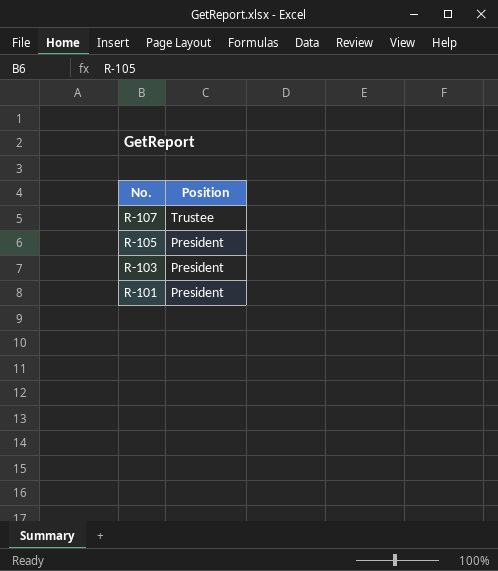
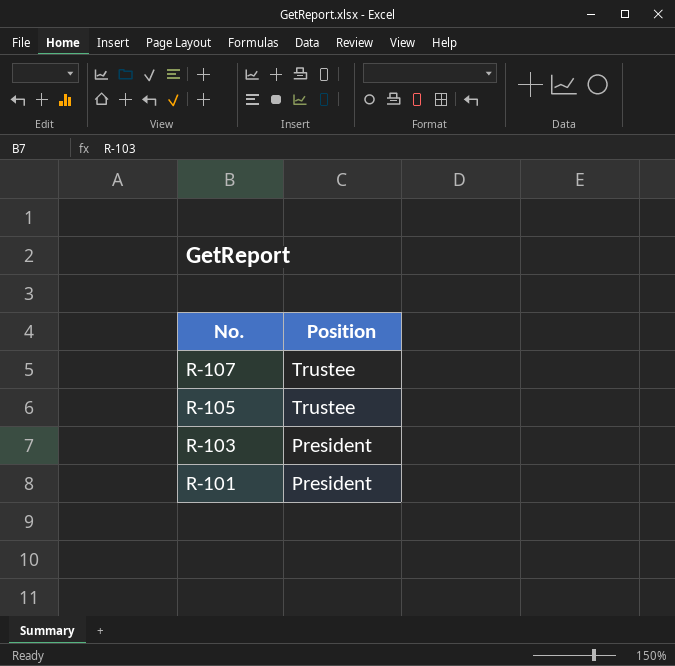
R-105 | Position: President -> Trustee

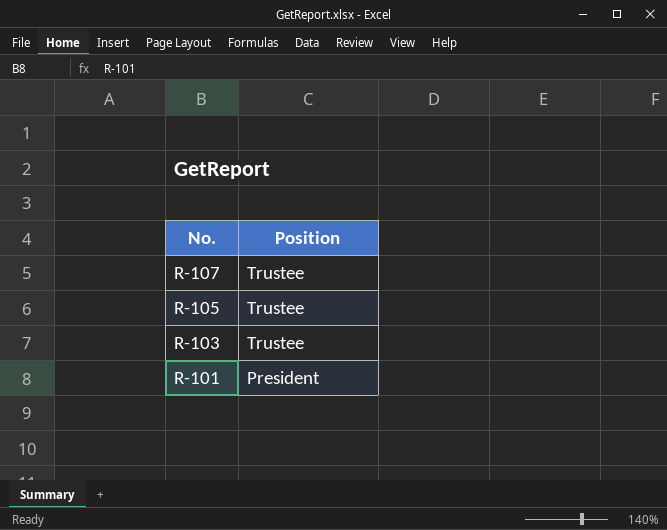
R-103 | Position: President -> Trustee

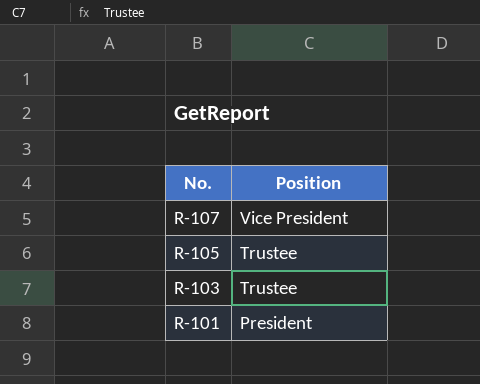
R-107 | Position: Trustee -> Vice President

